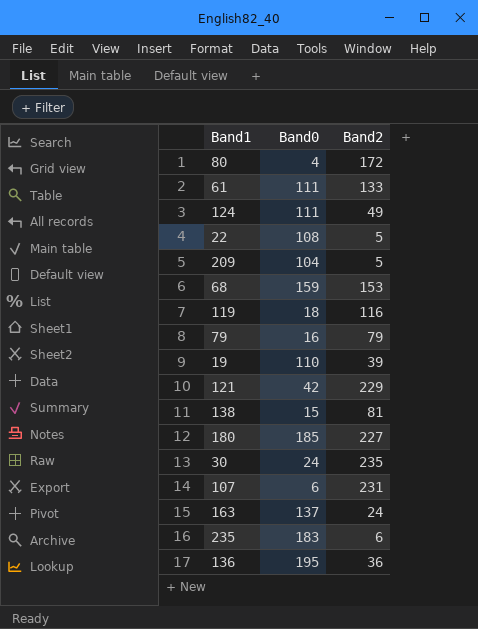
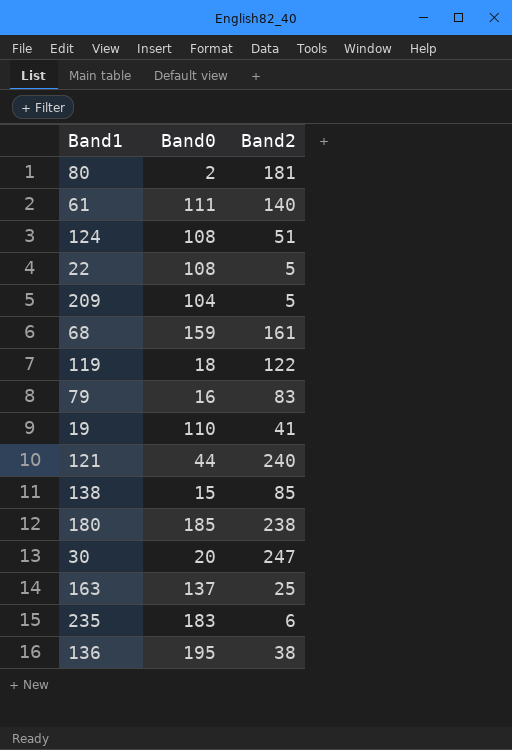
row 107: 6 | 231 -> none
80 | Band0: 4 -> 2
80 | Band2: 172 -> 181
61 | Band2: 133 -> 140
124 | Band0: 111 -> 108
124 | Band2: 49 -> 51
68 | Band2: 153 -> 161
119 | Band2: 116 -> 122
79 | Band2: 79 -> 83
19 | Band2: 39 -> 41
121 | Band0: 42 -> 44
121 | Band2: 229 -> 240
138 | Band2: 81 -> 85
180 | Band2: 227 -> 238
30 | Band0: 24 -> 20
30 | Band2: 235 -> 247
163 | Band2: 24 -> 25
136 | Band2: 36 -> 38

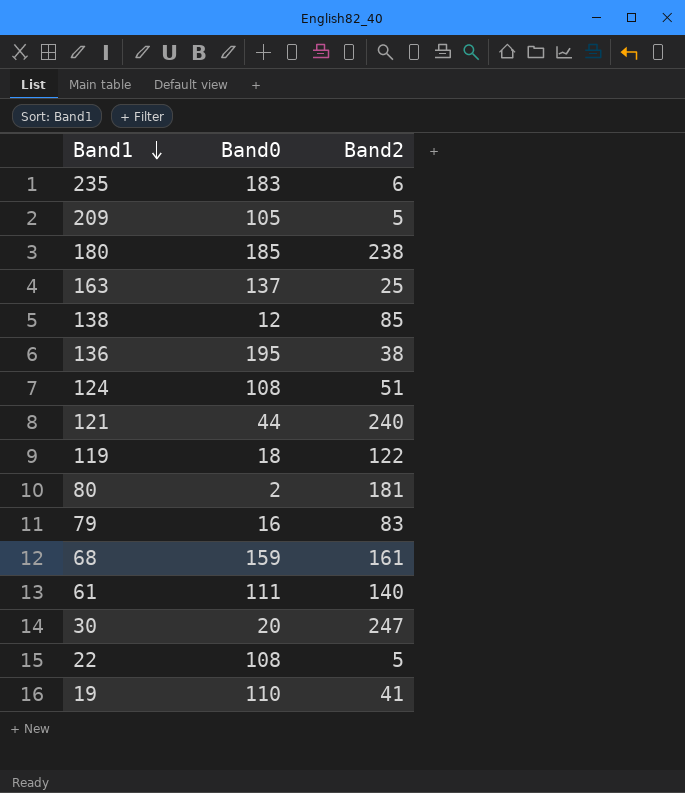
row order: none -> Band1 descending
209 | Band0: 104 -> 105
138 | Band0: 15 -> 12

